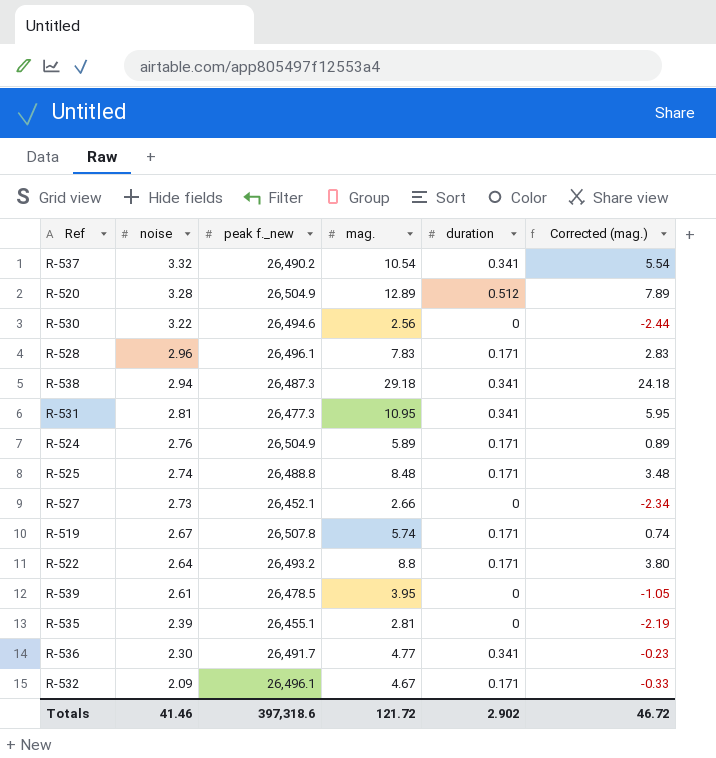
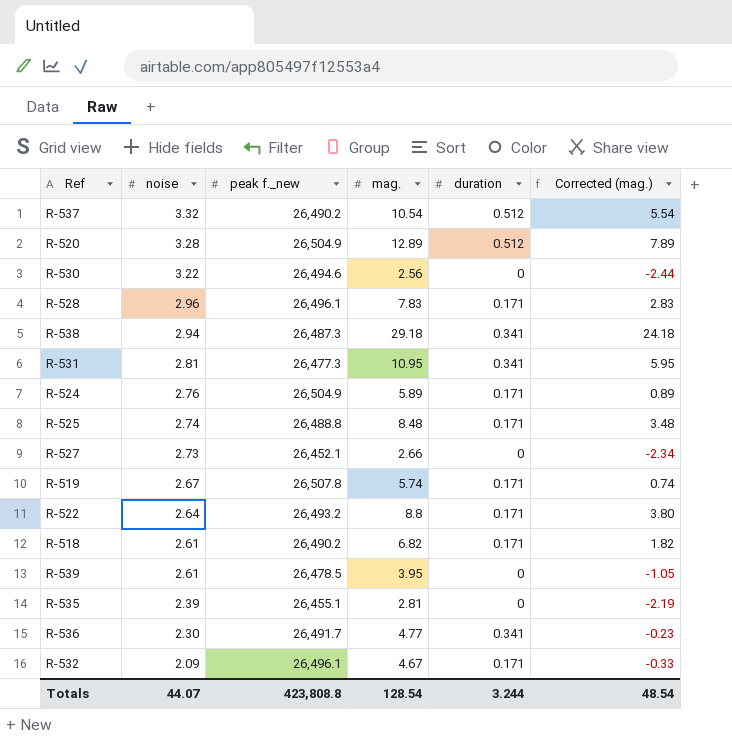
R-537 | duration: 0.341 -> 0.512
row R-518: none -> 2.61 | 26,490.2 | 6.82 | 0.171 | 1.82
Totals | noise: 41.46 -> 44.07
Totals | peak f._new: 397,318.6 -> 423,808.8
Totals | mag.: 121.72 -> 128.54
Totals | duration: 2.902 -> 3.244
Totals | Corrected (mag.): 46.72 -> 48.54

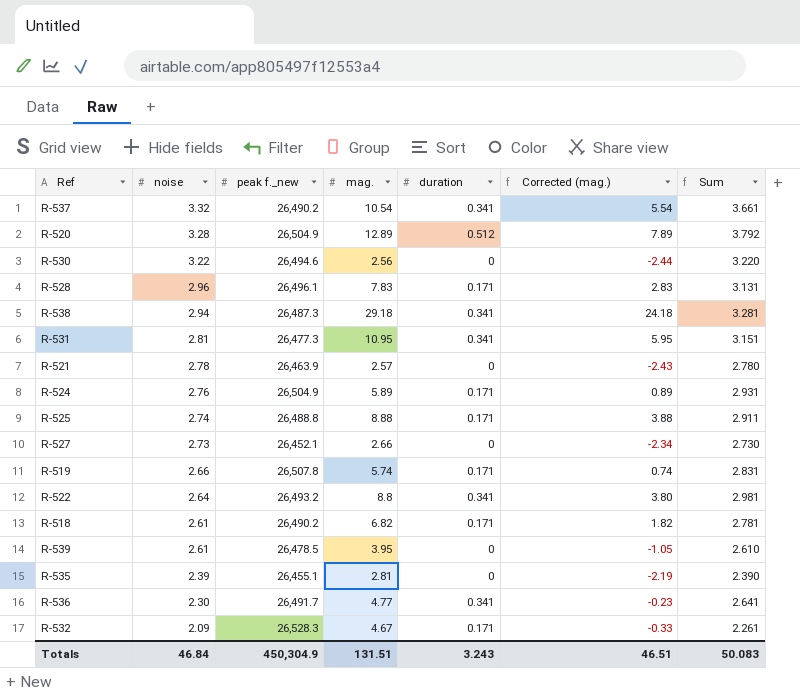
column Sum | formula: none -> [noise] + [duration]
R-537 | duration: 0.512 -> 0.341
row R-521: none -> 2.78 | 26,463.9 | 2.57 | 0 | -2.43 | 2.780
R-525 | mag.: 8.48 -> 8.88
R-525 | Corrected (mag.): 3.48 -> 3.88
R-519 | noise: 2.67 -> 2.66
R-522 | duration: 0.171 -> 0.341
R-532 | peak f._new: 26,496.1 -> 26,528.3
Totals | noise: 44.07 -> 46.84
Totals | peak f._new: 423,808.8 -> 450,304.9
Totals | mag.: 128.54 -> 131.51
Totals | duration: 3.244 -> 3.243
Totals | Corrected (mag.): 48.54 -> 46.51

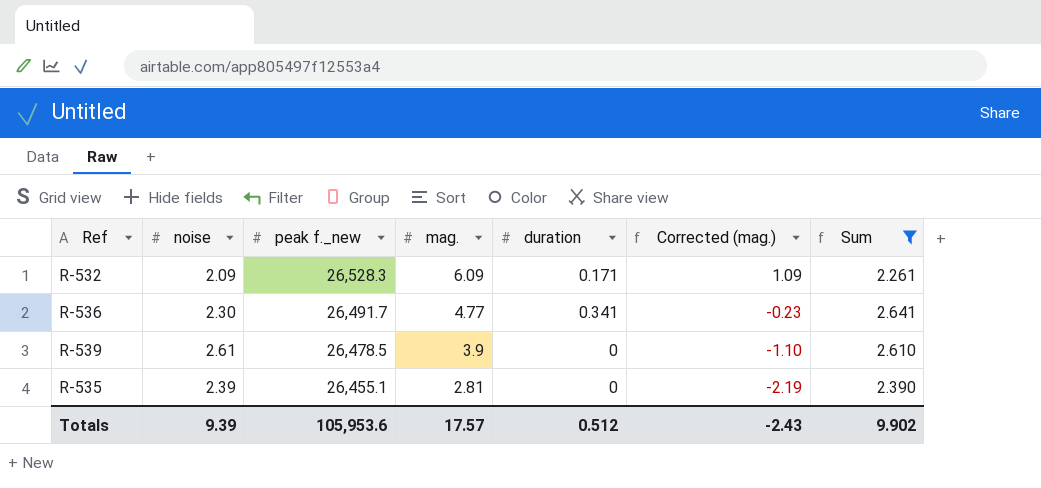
filter: none -> Sum <= 2.641
row order: noise descending -> peak f._new descending
R-532 | mag.: 4.67 -> 6.09
R-532 | Corrected (mag.): -0.33 -> 1.09
R-539 | mag.: 3.95 -> 3.9
R-539 | Corrected (mag.): -1.05 -> -1.10
Totals | noise: 46.84 -> 9.39
Totals | peak f._new: 450,304.9 -> 105,953.6
Totals | mag.: 131.51 -> 17.57
Totals | duration: 3.243 -> 0.512
Totals | Corrected (mag.): 46.51 -> -2.43
Totals | Sum: 50.083 -> 9.902

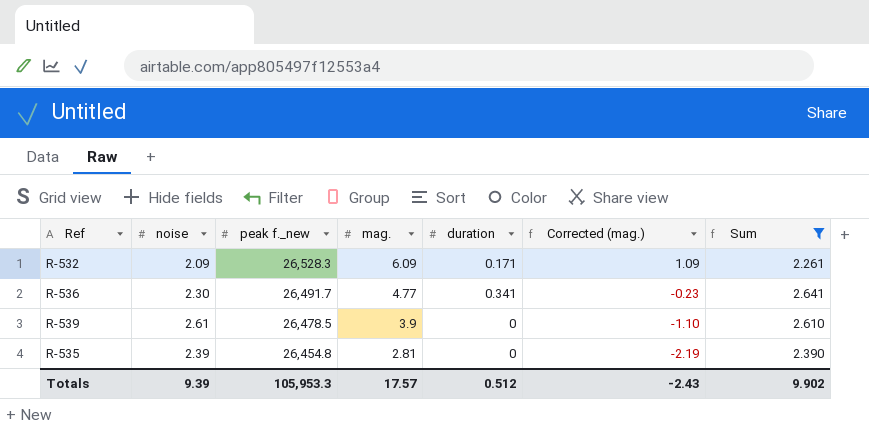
R-535 | peak f._new: 26,455.1 -> 26,454.8
Totals | peak f._new: 105,953.6 -> 105,953.3

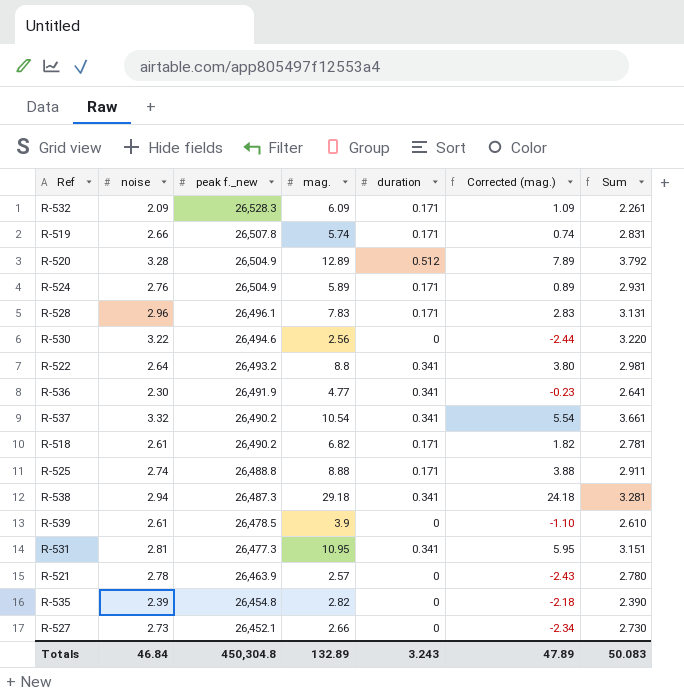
filter: Sum <= 2.641 -> none
R-536 | peak f._new: 26,491.7 -> 26,491.9
R-535 | mag.: 2.81 -> 2.82
R-535 | Corrected (mag.): -2.19 -> -2.18
Totals | noise: 9.39 -> 46.84
Totals | peak f._new: 105,953.3 -> 450,304.8
Totals | mag.: 17.57 -> 132.89
Totals | duration: 0.512 -> 3.243
Totals | Corrected (mag.): -2.43 -> 47.89
Totals | Sum: 9.902 -> 50.083

